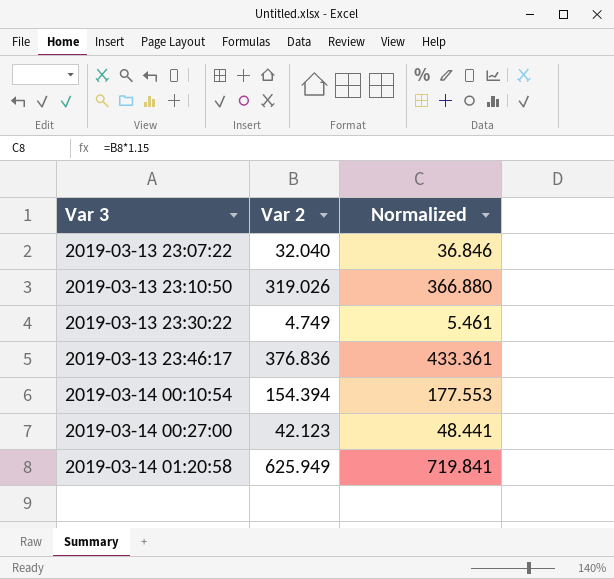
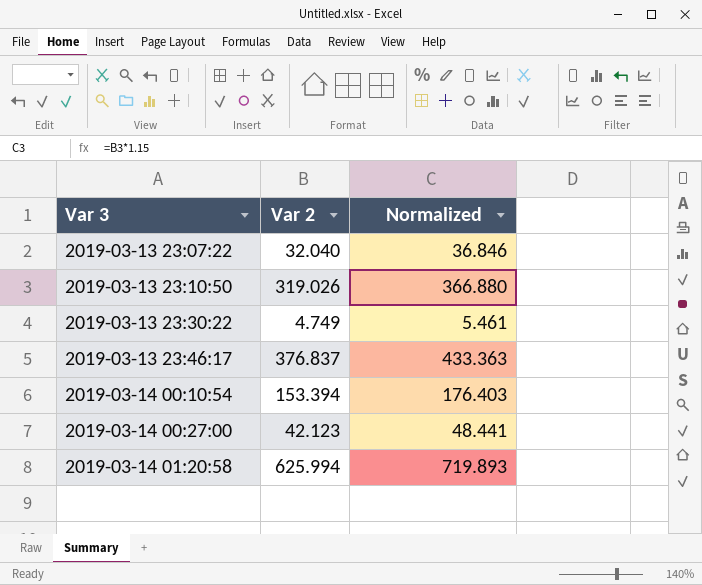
2019-03-13 23:46:17 | Var 2: 376.836 -> 376.837
2019-03-13 23:46:17 | Normalized: 433.361 -> 433.363
2019-03-14 00:10:54 | Var 2: 154.394 -> 153.394
2019-03-14 00:10:54 | Normalized: 177.553 -> 176.403
2019-03-14 01:20:58 | Var 2: 625.949 -> 625.994
2019-03-14 01:20:58 | Normalized: 719.841 -> 719.893

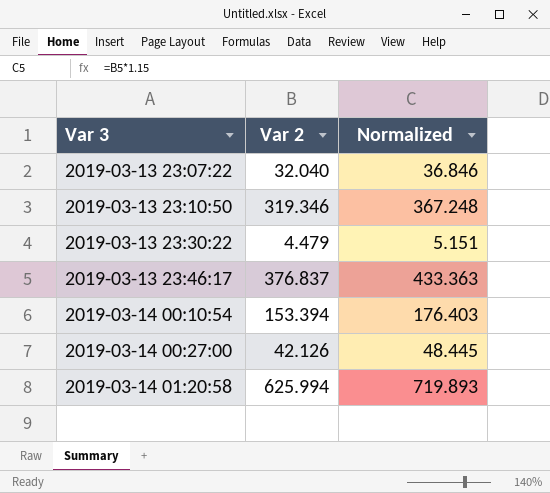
2019-03-13 23:10:50 | Var 2: 319.026 -> 319.346
2019-03-13 23:10:50 | Normalized: 366.880 -> 367.248
2019-03-13 23:30:22 | Var 2: 4.749 -> 4.479
2019-03-13 23:30:22 | Normalized: 5.461 -> 5.151
2019-03-14 00:27:00 | Var 2: 42.123 -> 42.126
2019-03-14 00:27:00 | Normalized: 48.441 -> 48.445

